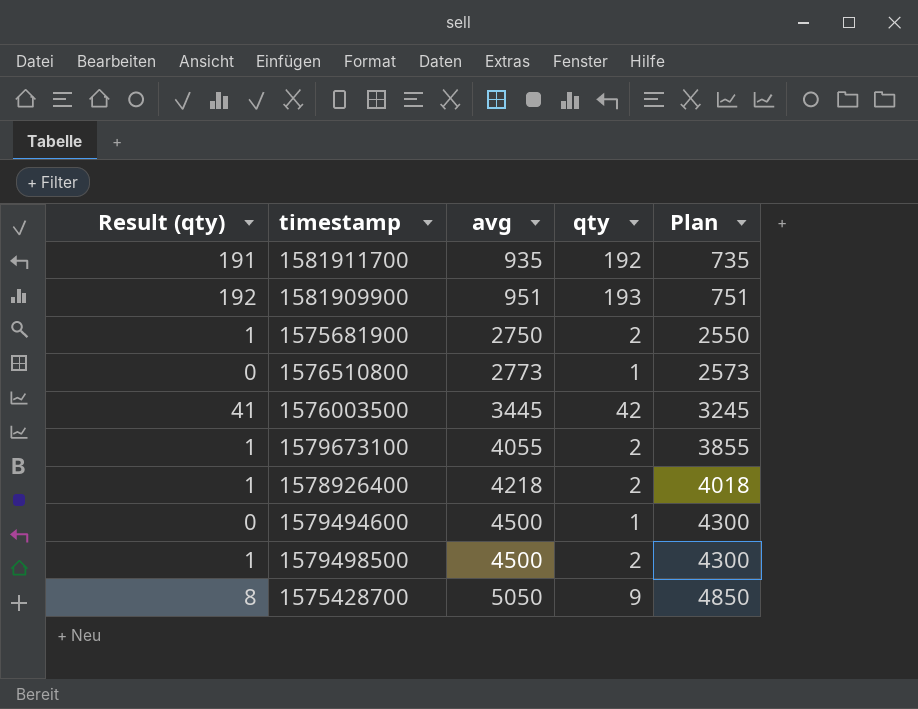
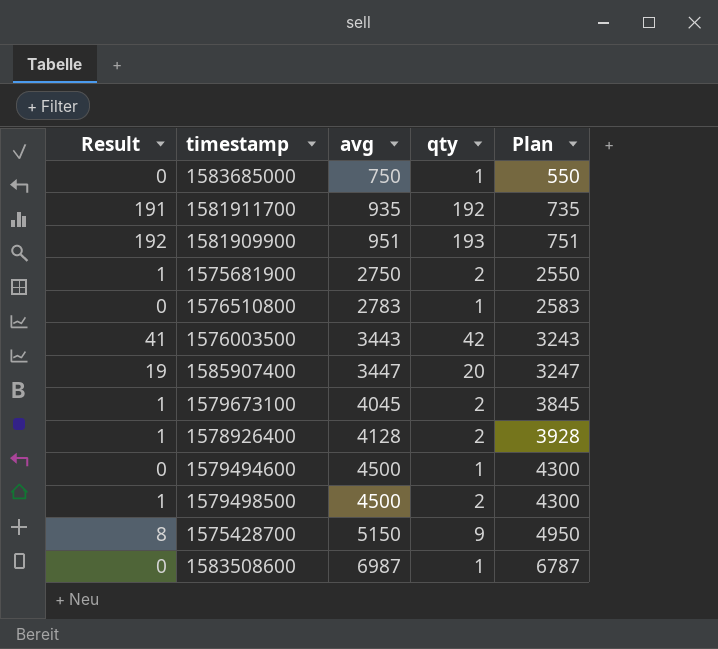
column name: Result (qty) -> Result
row 1583685000: none -> 0 | 750 | 1 | 550
1576510800 | avg: 2773 -> 2783
1576510800 | Plan: 2573 -> 2583
1576003500 | avg: 3445 -> 3443
1576003500 | Plan: 3245 -> 3243
row 1585907400: none -> 19 | 3447 | 20 | 3247
1579673100 | avg: 4055 -> 4045
1579673100 | Plan: 3855 -> 3845
1578926400 | avg: 4218 -> 4128
1578926400 | Plan: 4018 -> 3928
1575428700 | avg: 5050 -> 5150
1575428700 | Plan: 4850 -> 4950
row 1583508600: none -> 0 | 6987 | 1 | 6787

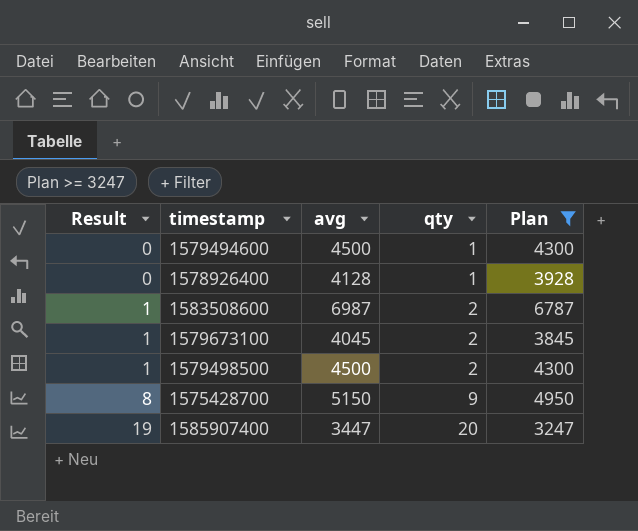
filter: none -> Plan >= 3247
row order: avg ascending -> Result ascending
1578926400 | Result: 1 -> 0
1578926400 | qty: 2 -> 1
1583508600 | Result: 0 -> 1
1583508600 | qty: 1 -> 2

